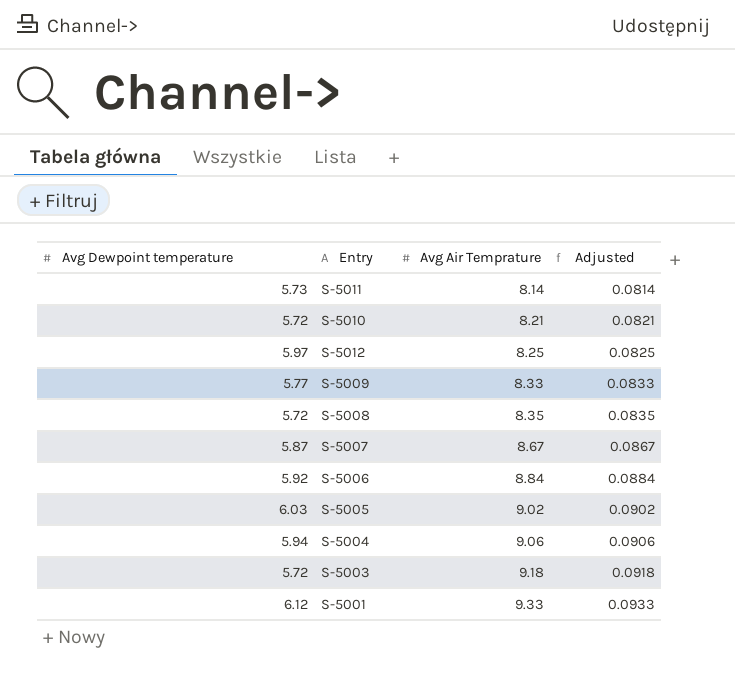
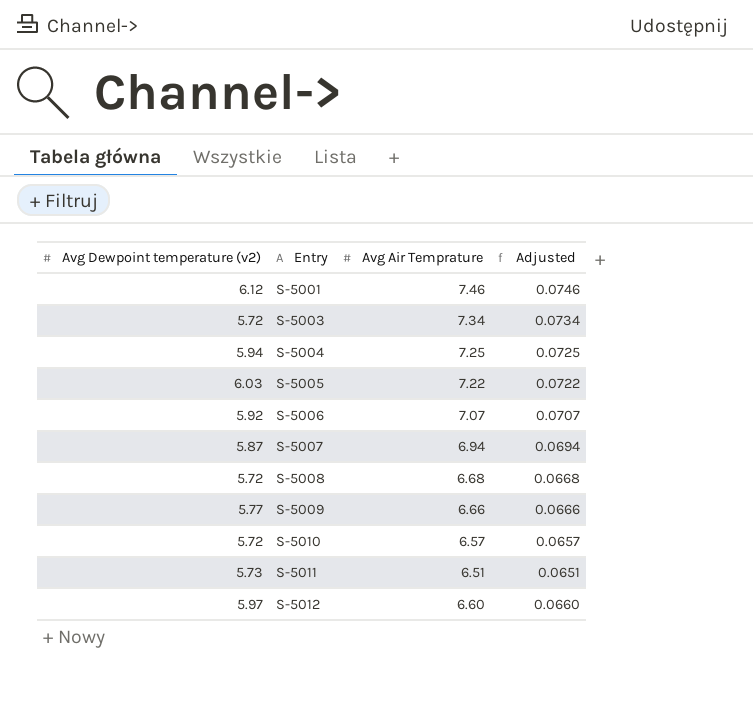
row order: Avg Air Temprature ascending -> Entry ascending
column name: Avg Dewpoint temperature -> Avg Dewpoint temperature (v2)
S-5001 | Avg Air Temprature: 9.33 -> 7.46
S-5001 | Adjusted: 0.0933 -> 0.0746
S-5003 | Avg Air Temprature: 9.18 -> 7.34
S-5003 | Adjusted: 0.0918 -> 0.0734
S-5004 | Avg Air Temprature: 9.06 -> 7.25
S-5004 | Adjusted: 0.0906 -> 0.0725
S-5005 | Avg Air Temprature: 9.02 -> 7.22
S-5005 | Adjusted: 0.0902 -> 0.0722
S-5006 | Avg Air Temprature: 8.84 -> 7.07
S-5006 | Adjusted: 0.0884 -> 0.0707
S-5007 | Avg Air Temprature: 8.67 -> 6.94
S-5007 | Adjusted: 0.0867 -> 0.0694
S-5008 | Avg Air Temprature: 8.35 -> 6.68
S-5008 | Adjusted: 0.0835 -> 0.0668
S-5009 | Avg Air Temprature: 8.33 -> 6.66
S-5009 | Adjusted: 0.0833 -> 0.0666
S-5010 | Avg Air Temprature: 8.21 -> 6.57
S-5010 | Adjusted: 0.0821 -> 0.0657
S-5011 | Avg Air Temprature: 8.14 -> 6.51
S-5011 | Adjusted: 0.0814 -> 0.0651
S-5012 | Avg Air Temprature: 8.25 -> 6.60
S-5012 | Adjusted: 0.0825 -> 0.0660

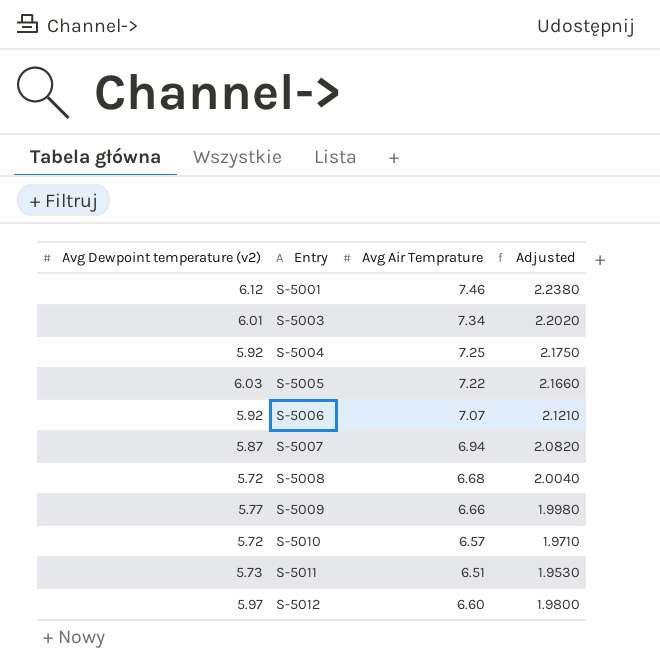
column Adjusted | formula: [Avg Air Temprature] * 0.01 -> [Avg Air Temprature] * 0.3
S-5003 | Avg Dewpoint temperature (v2): 5.72 -> 6.01
S-5004 | Avg Dewpoint temperature (v2): 5.94 -> 5.92

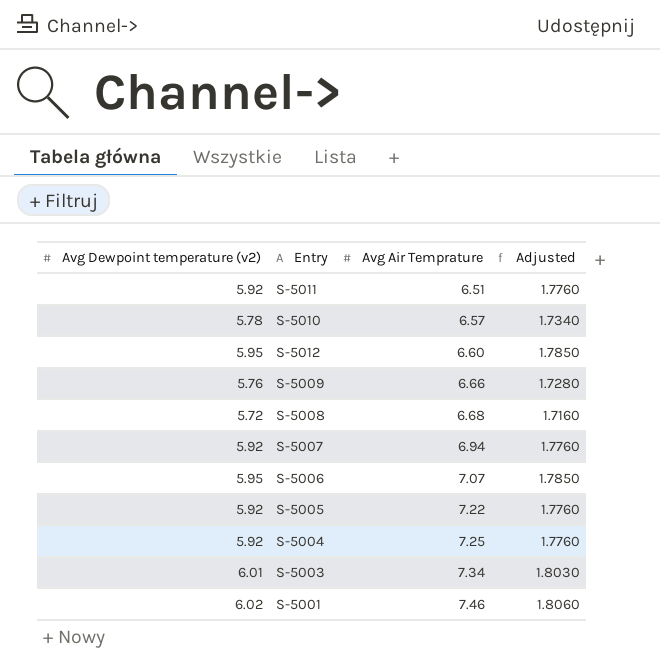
row order: Entry ascending -> Avg Air Temprature ascending
column Adjusted | formula: [Avg Air Temprature] * 0.3 -> [Avg Dewpoint temperature (v2)] * 0.3
S-5011 | Avg Dewpoint temperature (v2): 5.73 -> 5.92
S-5010 | Avg Dewpoint temperature (v2): 5.72 -> 5.78
S-5012 | Avg Dewpoint temperature (v2): 5.97 -> 5.95
S-5009 | Avg Dewpoint temperature (v2): 5.77 -> 5.76
S-5007 | Avg Dewpoint temperature (v2): 5.87 -> 5.92
S-5006 | Avg Dewpoint temperature (v2): 5.92 -> 5.95
S-5005 | Avg Dewpoint temperature (v2): 6.03 -> 5.92
S-5001 | Avg Dewpoint temperature (v2): 6.12 -> 6.02

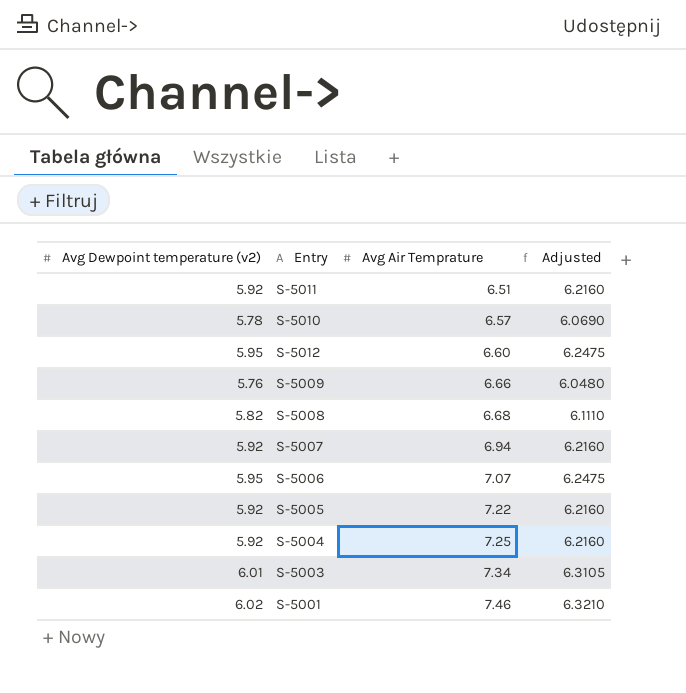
column Adjusted | formula: [Avg Dewpoint temperature (v2)] * 0.3 -> [Avg Dewpoint temperature (v2)] * 1.05
S-5008 | Avg Dewpoint temperature (v2): 5.72 -> 5.82

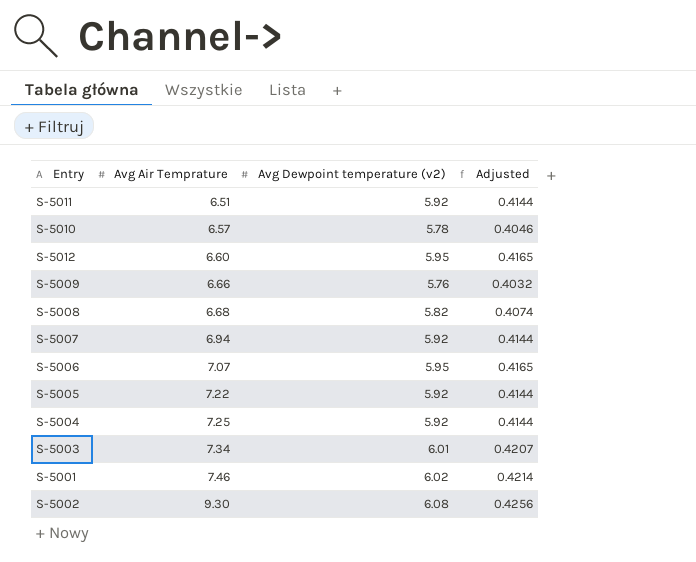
column Avg Dewpoint temperature (v2) | position: 1 -> 3
column Adjusted | formula: [Avg Dewpoint temperature (v2)] * 1.05 -> [Avg Dewpoint temperature (v2)] * 0.07
row S-5002: none -> 9.30 | 6.08 | 0.4256

